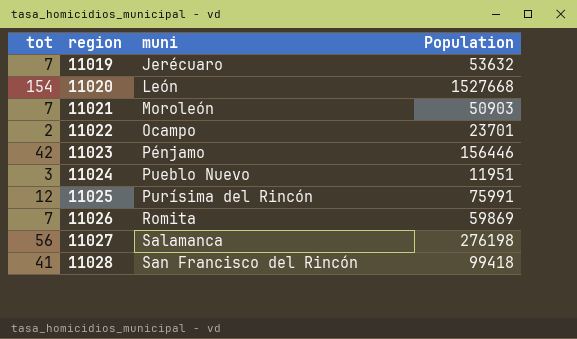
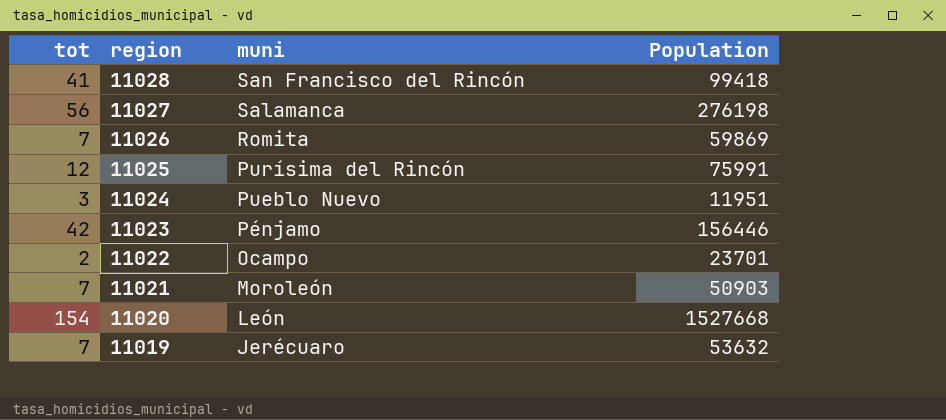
row order: region ascending -> region descending

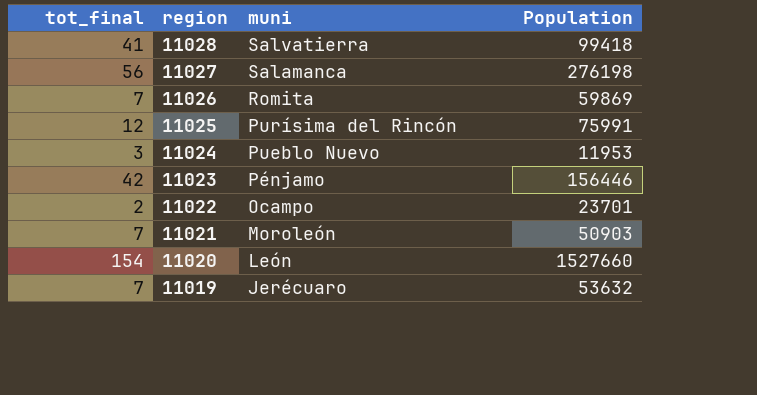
column name: tot -> tot_final
11028 | muni: San Francisco del Rincón -> Salvatierra
11024 | Population: 11951 -> 11953
11020 | Population: 1527668 -> 1527660

